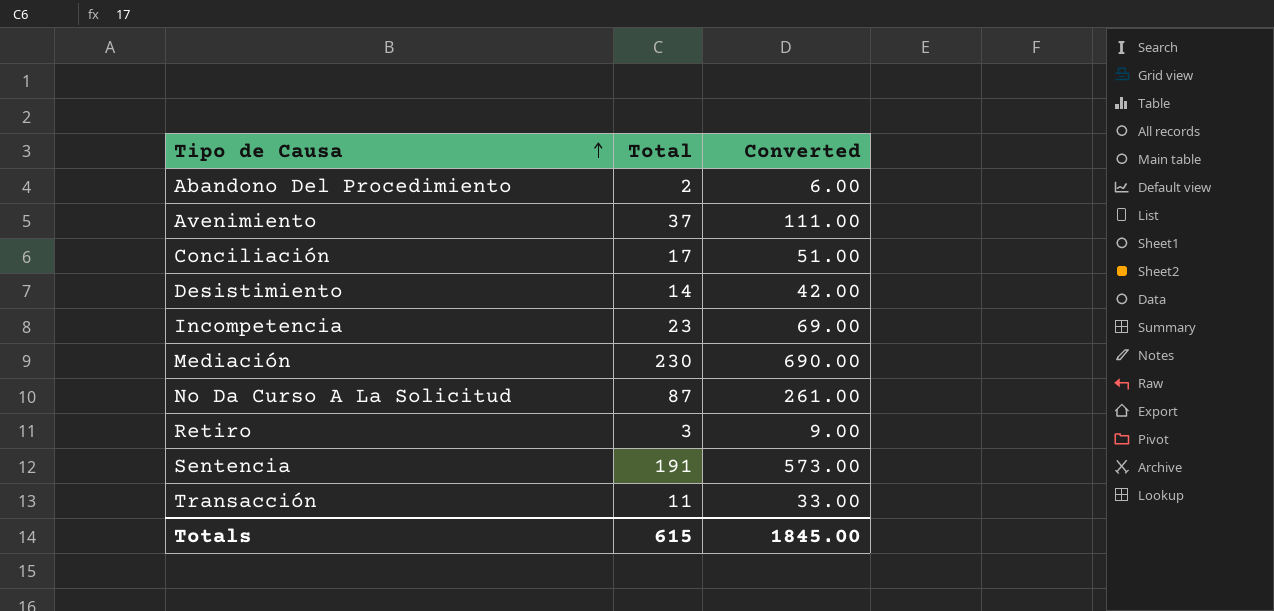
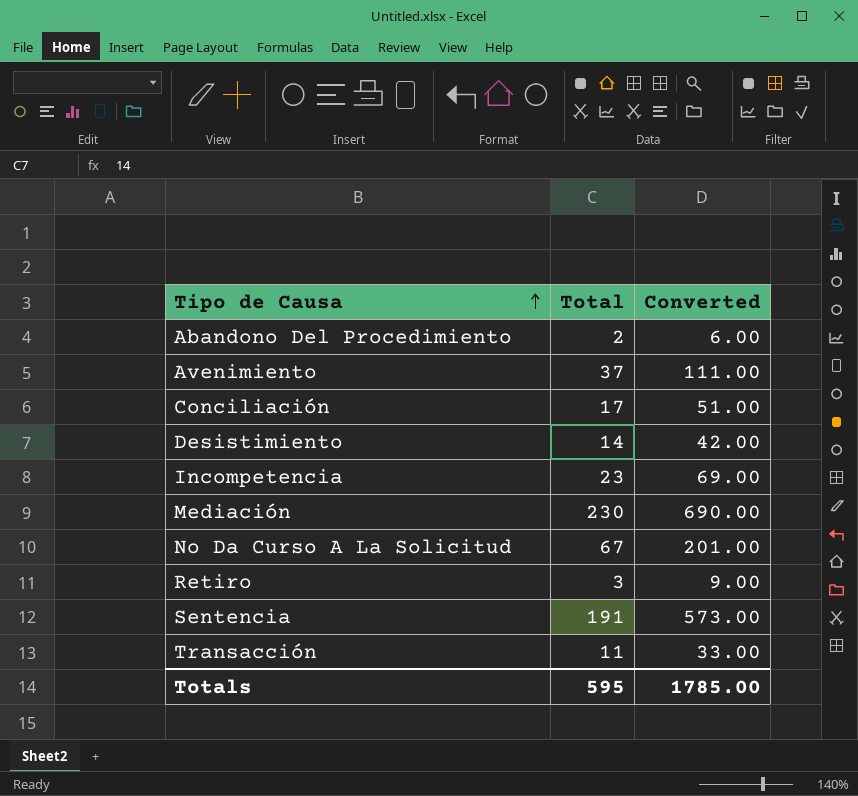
No Da Curso A La Solicitud | Total: 87 -> 67
No Da Curso A La Solicitud | Converted: 261.00 -> 201.00
Totals | Total: 615 -> 595
Totals | Converted: 1845.00 -> 1785.00

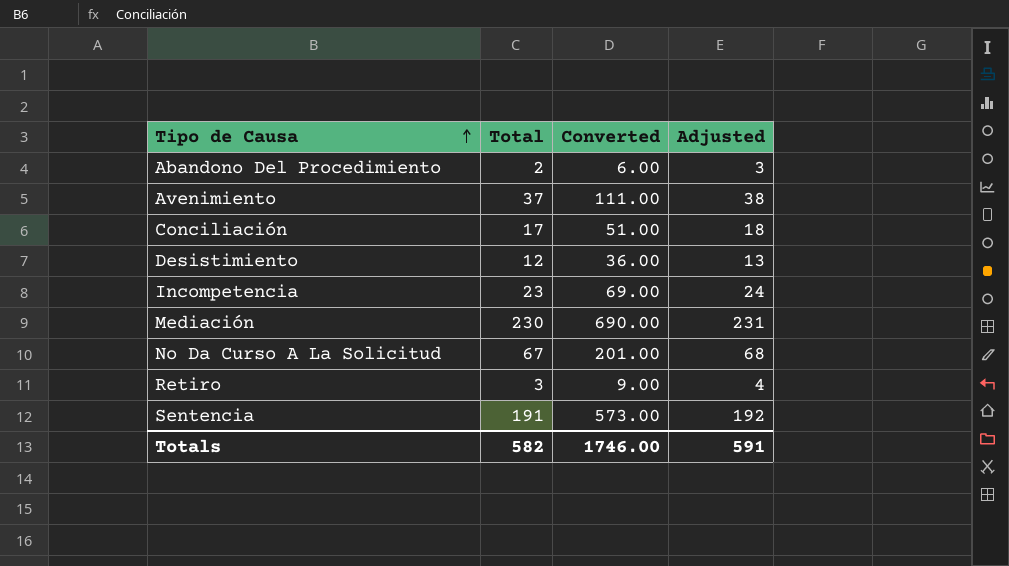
column Adjusted | formula: none -> [Total] + 1
row Transacción: 11 | 33.00 -> none
Desistimiento | Total: 14 -> 12
Desistimiento | Converted: 42.00 -> 36.00
Totals | Total: 595 -> 582
Totals | Converted: 1785.00 -> 1746.00

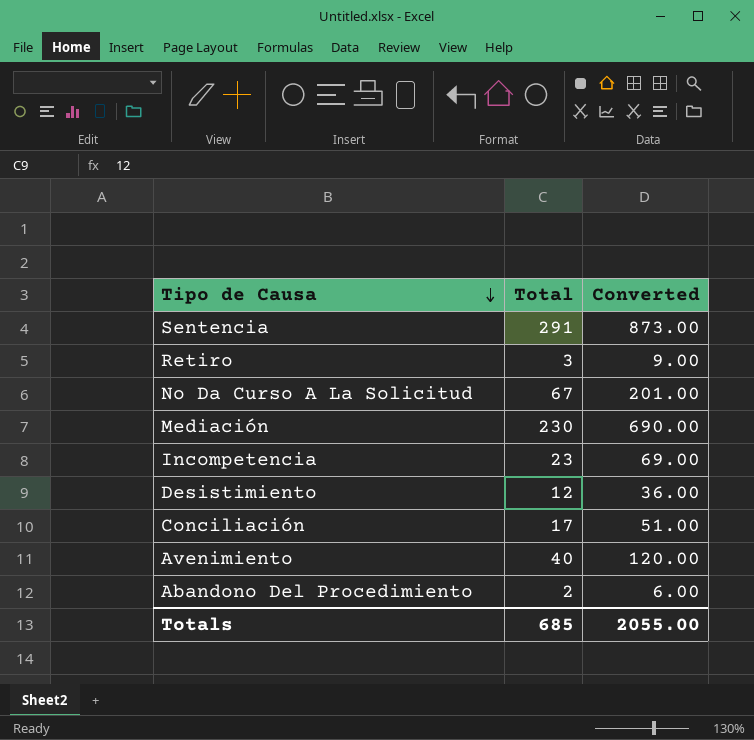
row order: Tipo de Causa ascending -> Tipo de Causa descending
column Adjusted | formula: [Total] + 1 -> none
Sentencia | Total: 191 -> 291
Sentencia | Converted: 573.00 -> 873.00
Avenimiento | Total: 37 -> 40
Avenimiento | Converted: 111.00 -> 120.00
Totals | Total: 582 -> 685
Totals | Converted: 1746.00 -> 2055.00

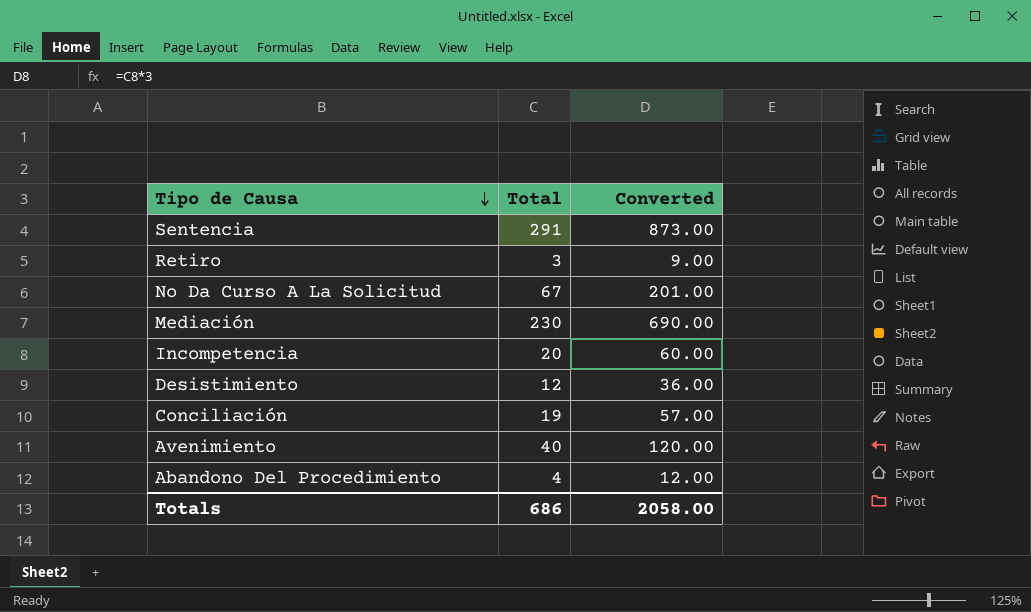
Incompetencia | Total: 23 -> 20
Incompetencia | Converted: 69.00 -> 60.00
Conciliación | Total: 17 -> 19
Conciliación | Converted: 51.00 -> 57.00
Abandono Del Procedimiento | Total: 2 -> 4
Abandono Del Procedimiento | Converted: 6.00 -> 12.00
Totals | Total: 685 -> 686
Totals | Converted: 2055.00 -> 2058.00

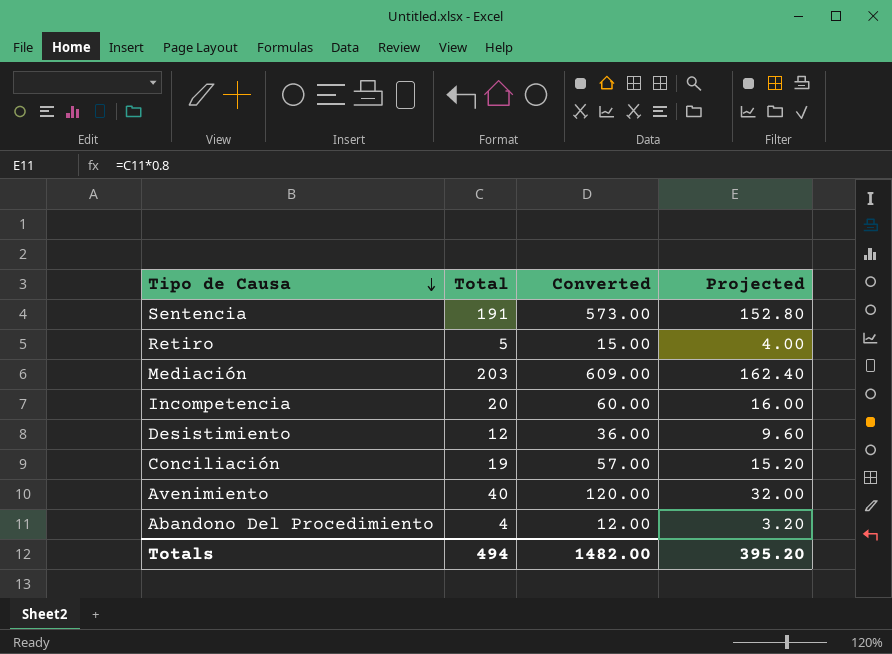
column Projected | formula: none -> [Total] * 0.8
row No Da Curso A La Solicitud: 67 | 201.00 -> none
Sentencia | Total: 291 -> 191
Sentencia | Converted: 873.00 -> 573.00
Retiro | Total: 3 -> 5
Retiro | Converted: 9.00 -> 15.00
Mediación | Total: 230 -> 203
Mediación | Converted: 690.00 -> 609.00
Totals | Total: 686 -> 494
Totals | Converted: 2058.00 -> 1482.00

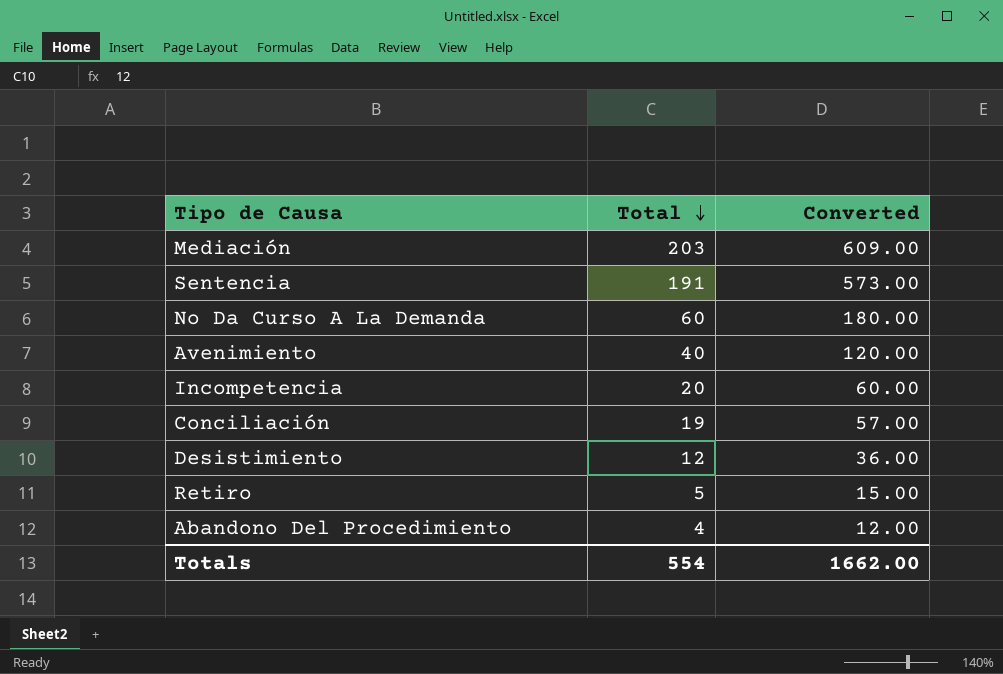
row order: Tipo de Causa descending -> Total descending
column Projected | formula: [Total] * 0.8 -> none
row No Da Curso A La Demanda: none -> 60 | 180.00
Totals | Total: 494 -> 554
Totals | Converted: 1482.00 -> 1662.00

